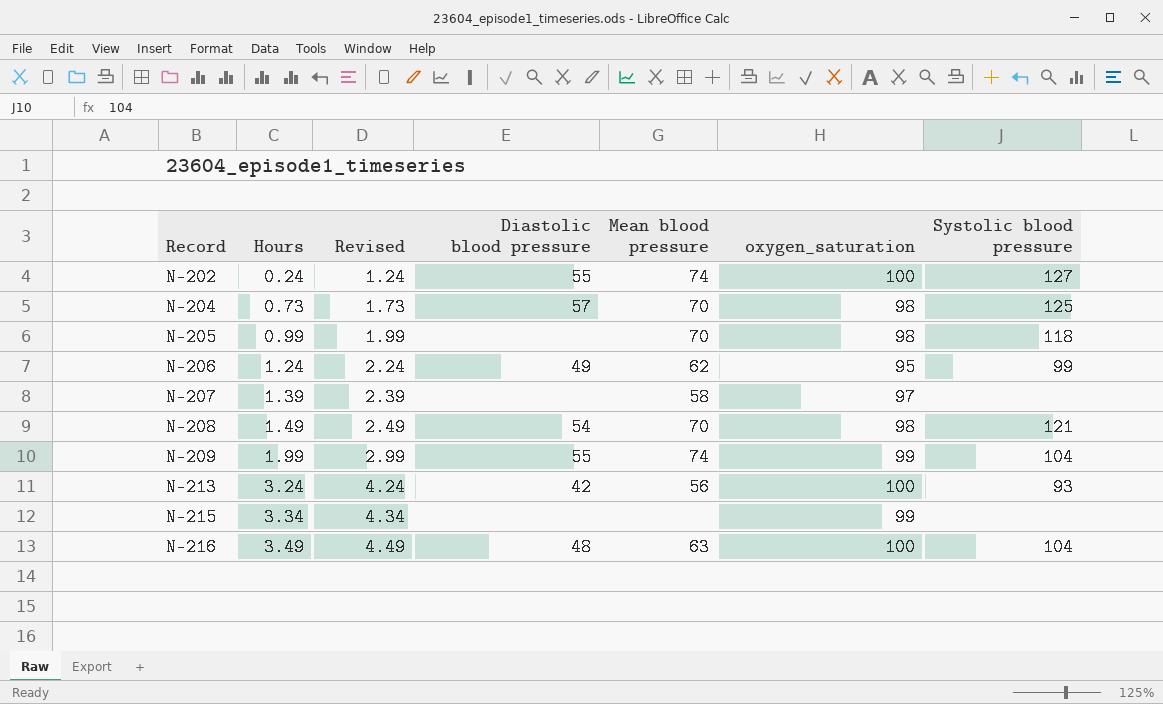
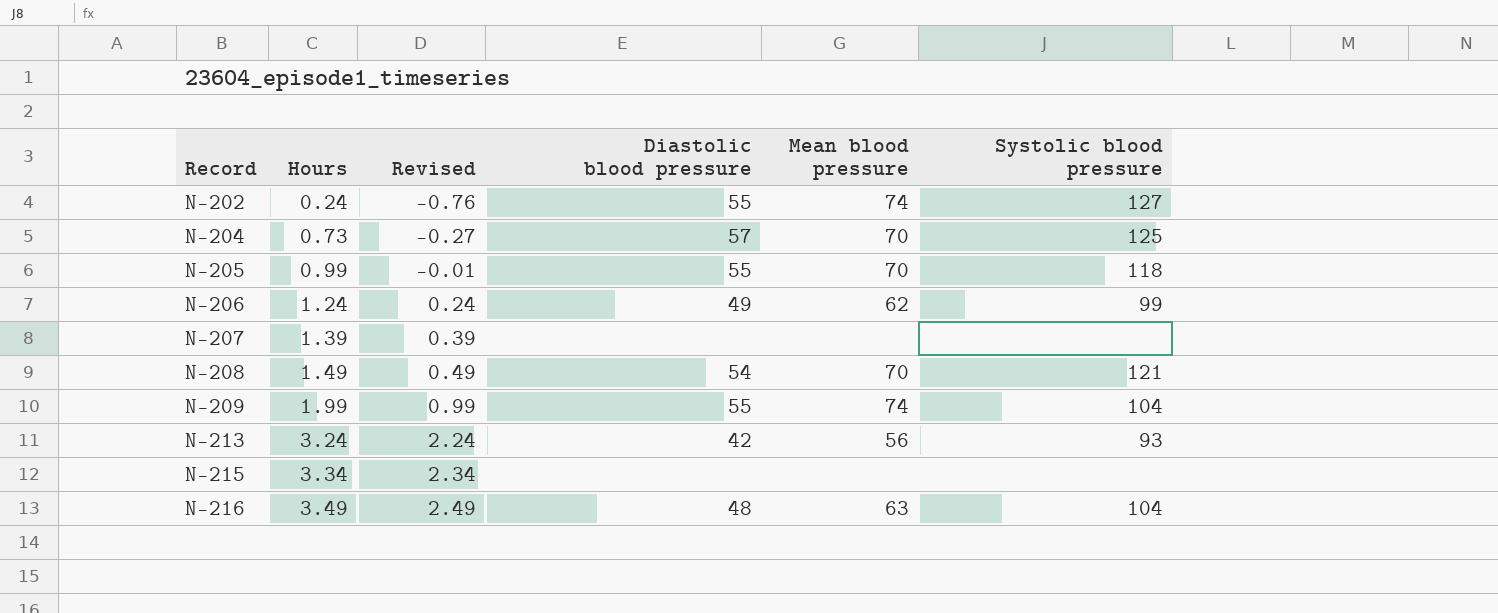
column oxygen_saturation | position: 6 -> none
column Revised | formula: [Hours] + 1 -> [Hours] - 1
N-205 | Diastolic blood pressure: none -> 55
N-207 | Mean blood pressure: 58 -> none

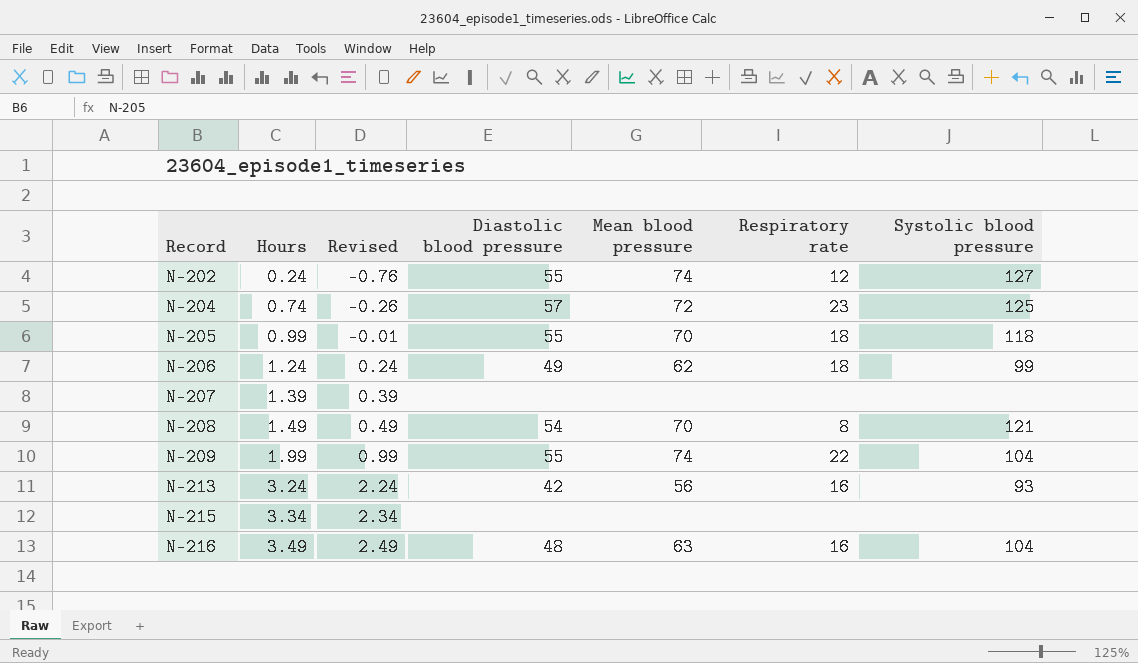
column Respiratory rate | position: none -> 6
N-204 | Hours: 0.73 -> 0.74
N-204 | Revised: -0.27 -> -0.26
N-204 | Mean blood pressure: 70 -> 72

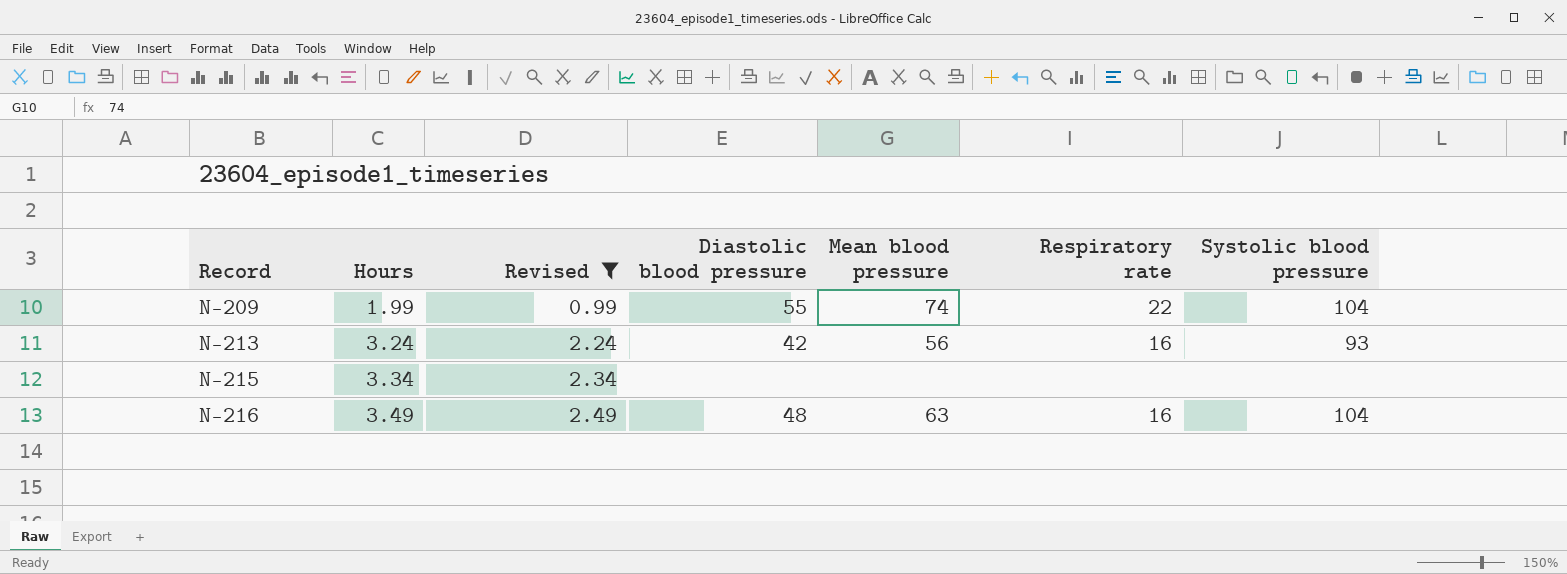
filter: none -> Revised >= 0.99

